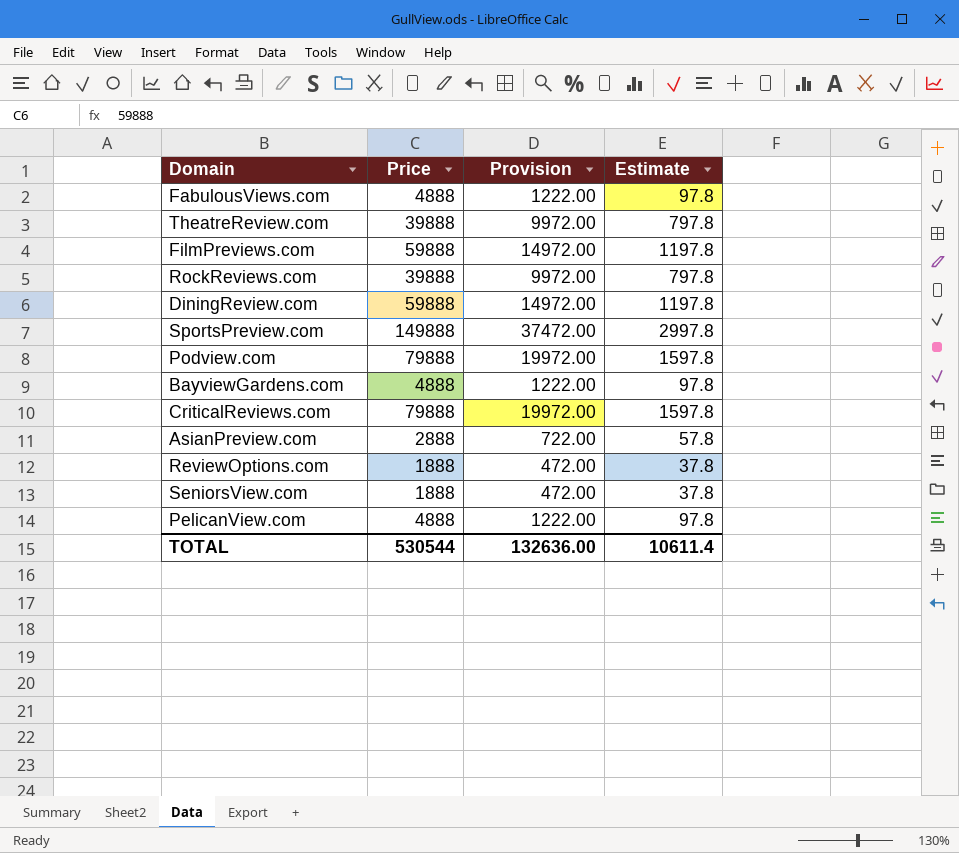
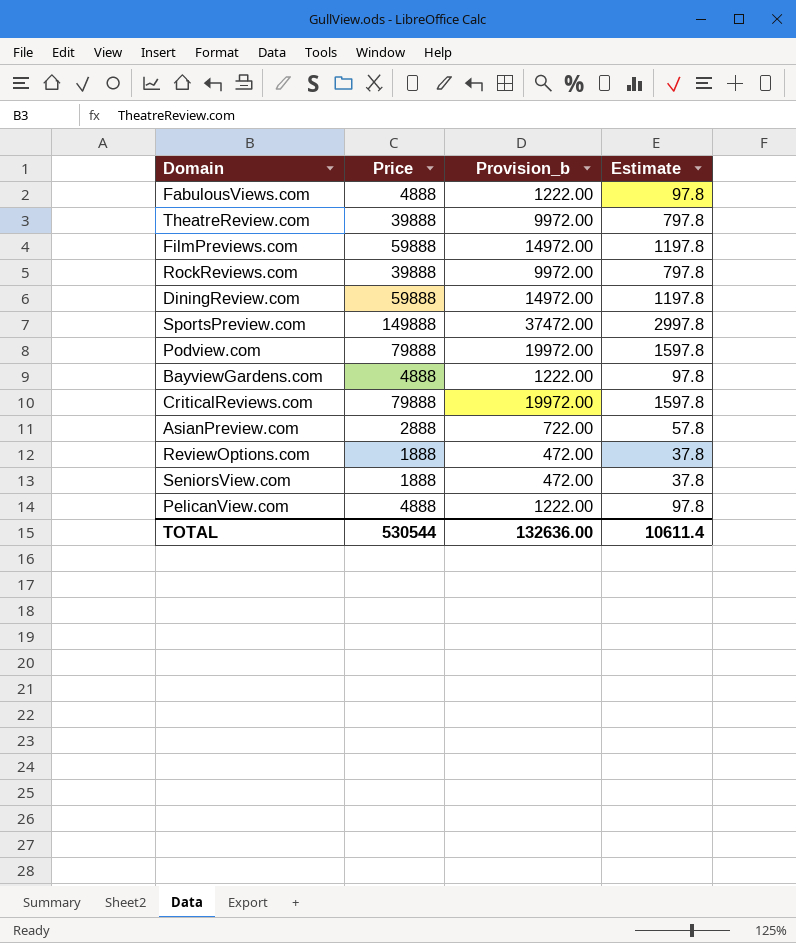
column name: Provision -> Provision_b

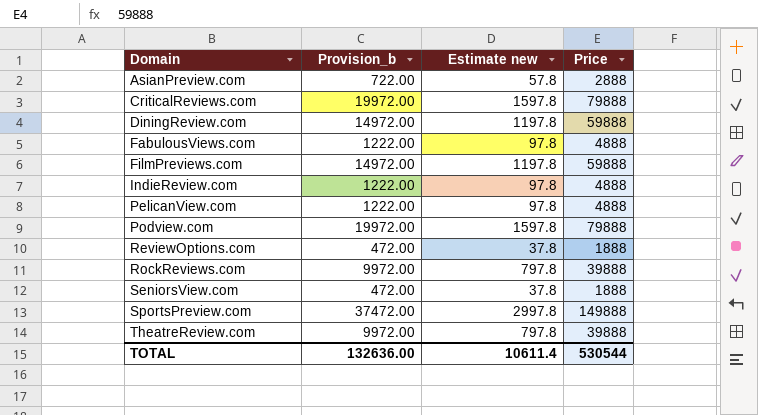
row order: none -> Domain ascending
column name: Estimate -> Estimate new
column Price | position: 2 -> 4
row BayviewGardens.com: 4888 | 1222.00 | 97.8 -> none
row IndieReview.com: none -> 1222.00 | 97.8 | 4888

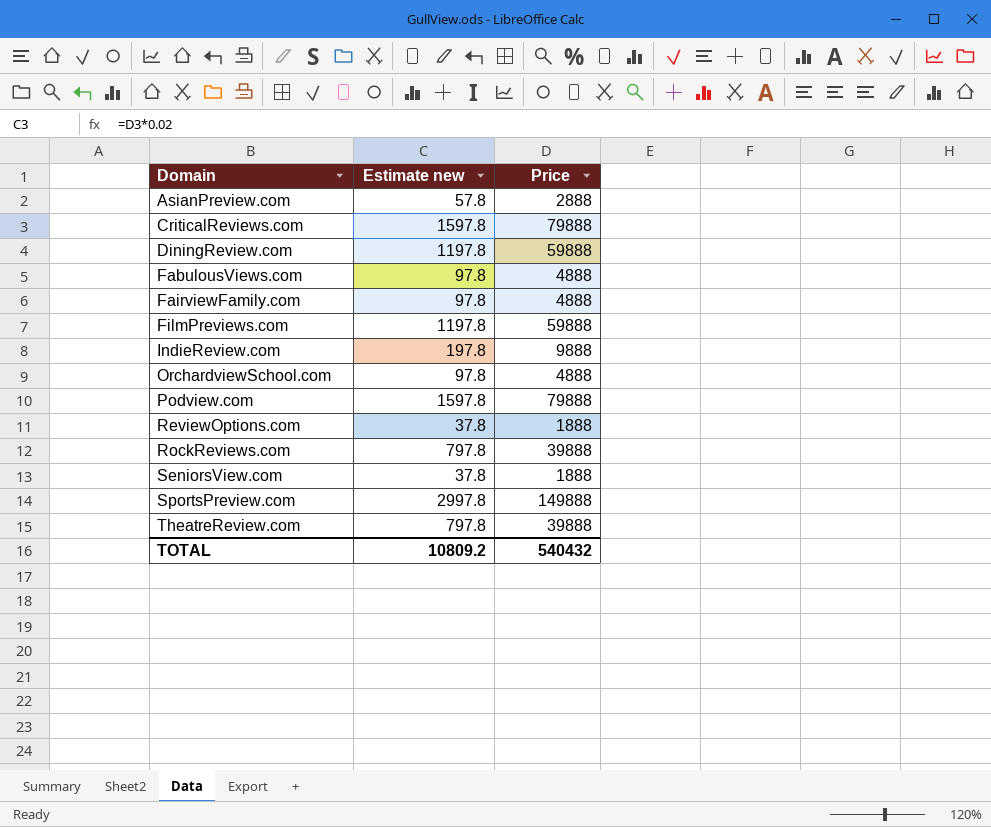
column Provision_b | formula: [Price] * 0.25 -> none
row PelicanView.com: 1222.00 | 97.8 | 4888 -> none
row FairviewFamily.com: none -> 97.8 | 4888
IndieReview.com | Estimate new: 97.8 -> 197.8
IndieReview.com | Price: 4888 -> 9888
row OrchardviewSchool.com: none -> 97.8 | 4888
TOTAL | Estimate new: 10611.4 -> 10809.2
TOTAL | Price: 530544 -> 540432

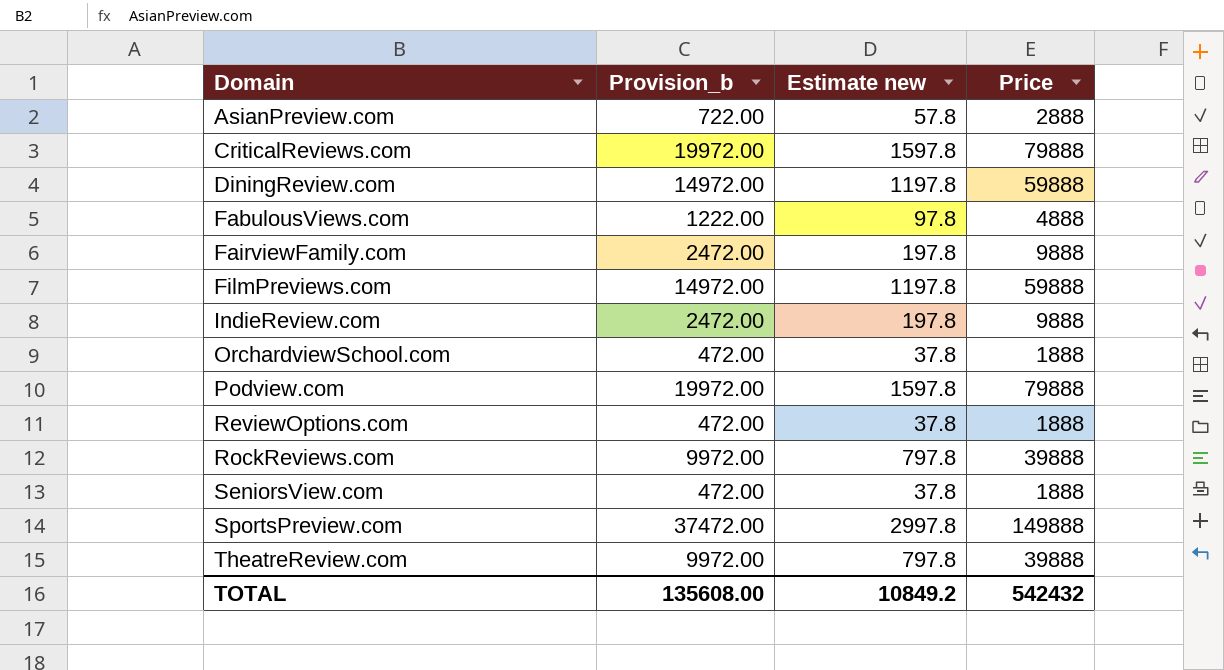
column Provision_b | formula: none -> [Price] * 0.25
FairviewFamily.com | Estimate new: 97.8 -> 197.8
FairviewFamily.com | Price: 4888 -> 9888
OrchardviewSchool.com | Estimate new: 97.8 -> 37.8
OrchardviewSchool.com | Price: 4888 -> 1888
TOTAL | Estimate new: 10809.2 -> 10849.2
TOTAL | Price: 540432 -> 542432

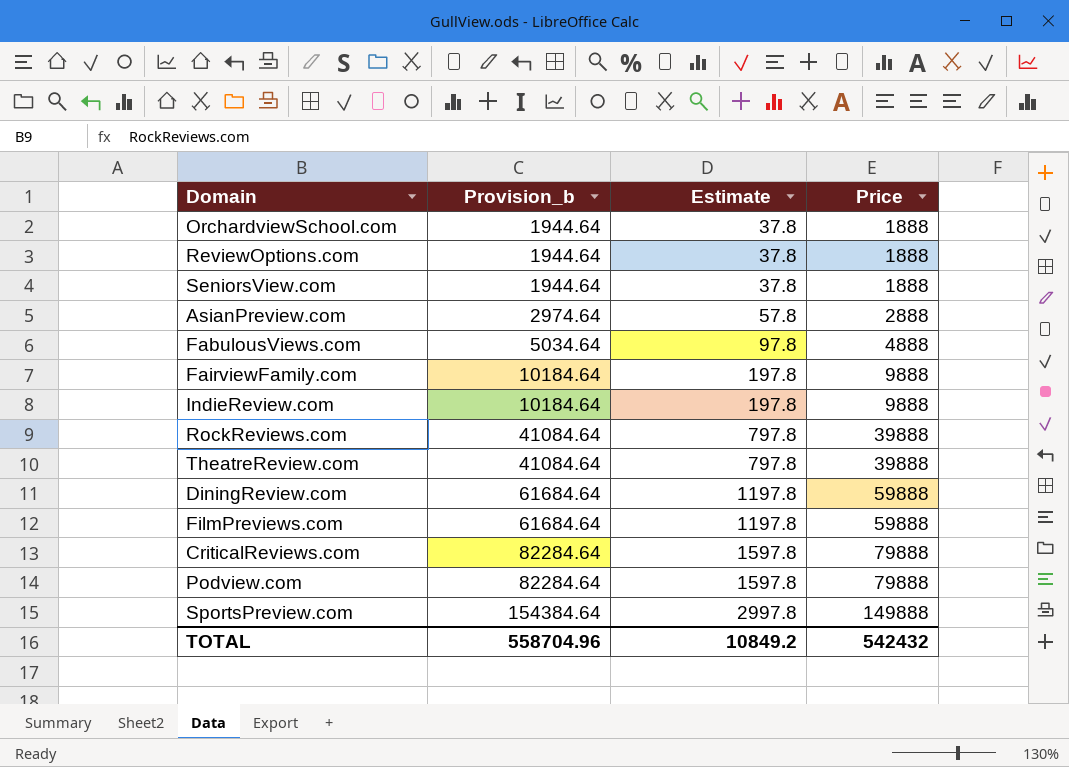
row order: Domain ascending -> Provision_b ascending
column Provision_b | formula: [Price] * 0.25 -> [Price] * 1.03
column name: Estimate new -> Estimate
TOTAL | Provision_b: 135608.00 -> 558704.96

